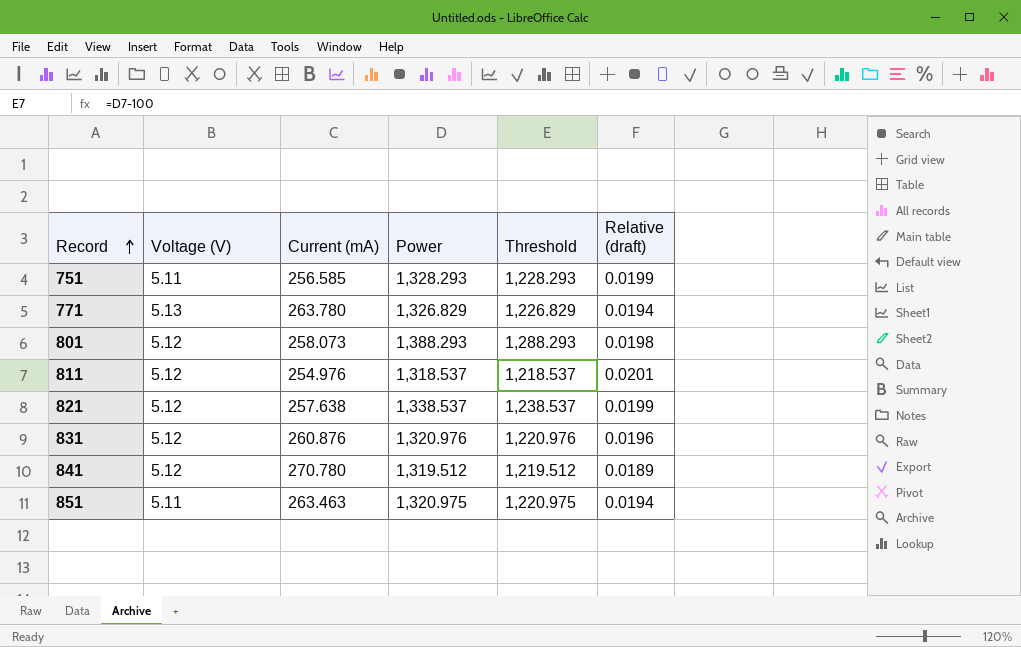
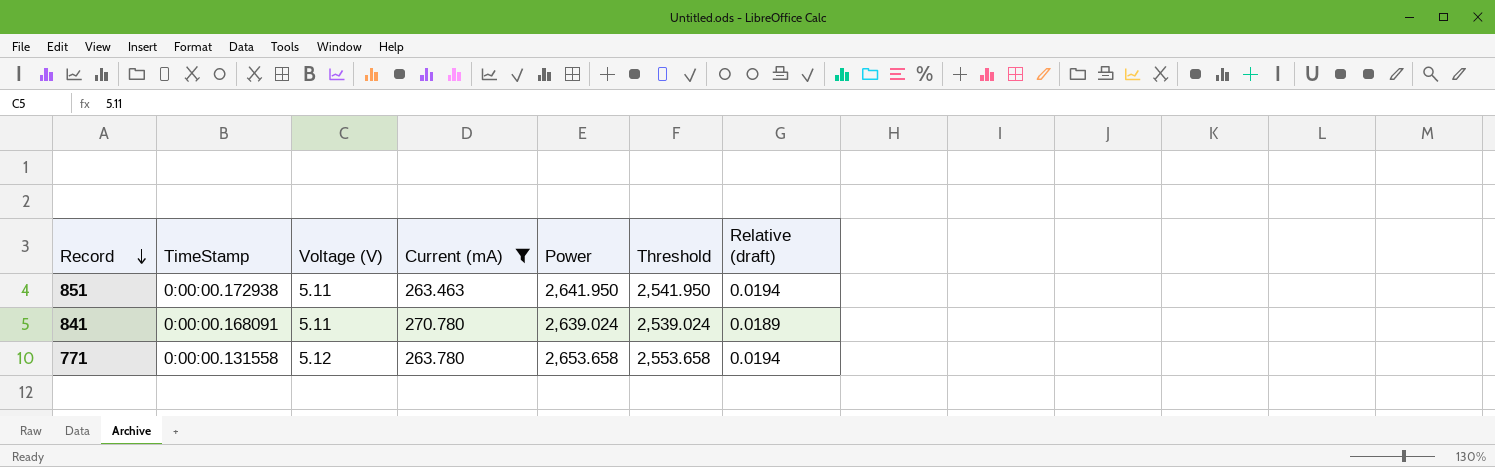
filter: none -> Current (mA) >= 263.463
row order: Record ascending -> Record descending
column TimeStamp | position: none -> 2
851 | Power: 1,320.975 -> 2,641.950
851 | Threshold: 1,220.975 -> 2,541.950
841 | Voltage (V): 5.12 -> 5.11
841 | Power: 1,319.512 -> 2,639.024
841 | Threshold: 1,219.512 -> 2,539.024
771 | Voltage (V): 5.13 -> 5.12
771 | Power: 1,326.829 -> 2,653.658
771 | Threshold: 1,226.829 -> 2,553.658

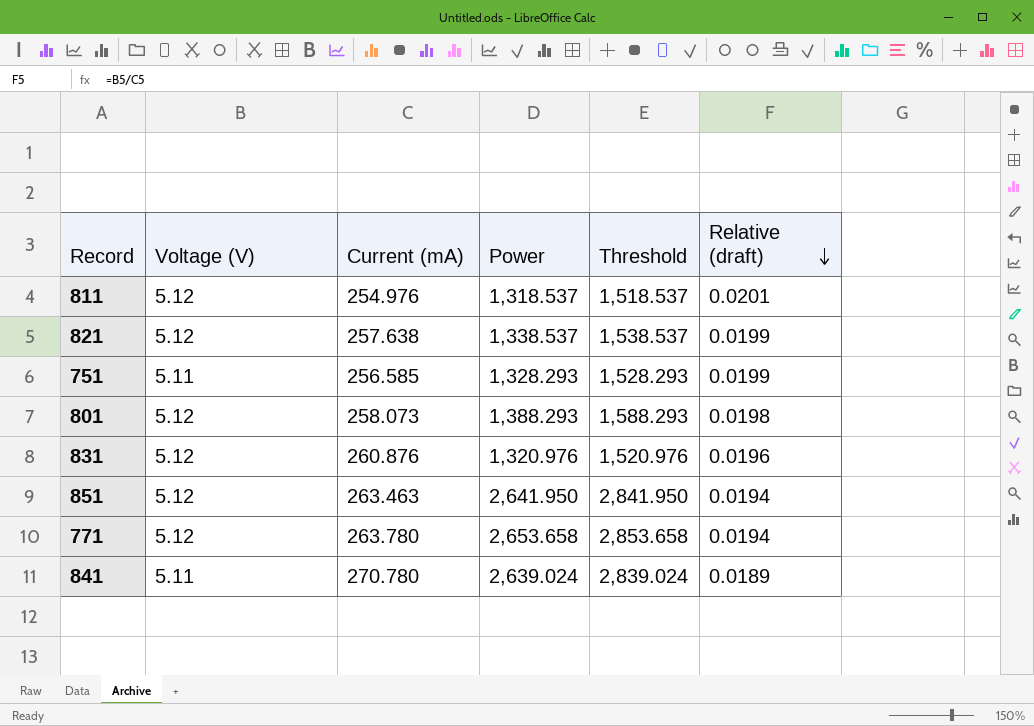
filter: Current (mA) >= 263.463 -> none
row order: Record descending -> Relative (draft) descending
column TimeStamp | position: 2 -> none
column Threshold | formula: [Power] - 100 -> [Power] + 200
851 | Voltage (V): 5.11 -> 5.12

